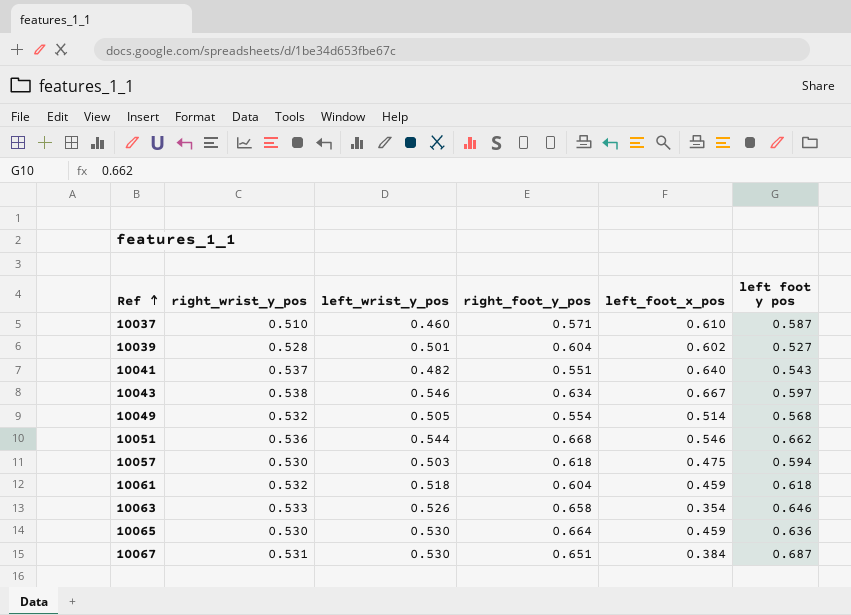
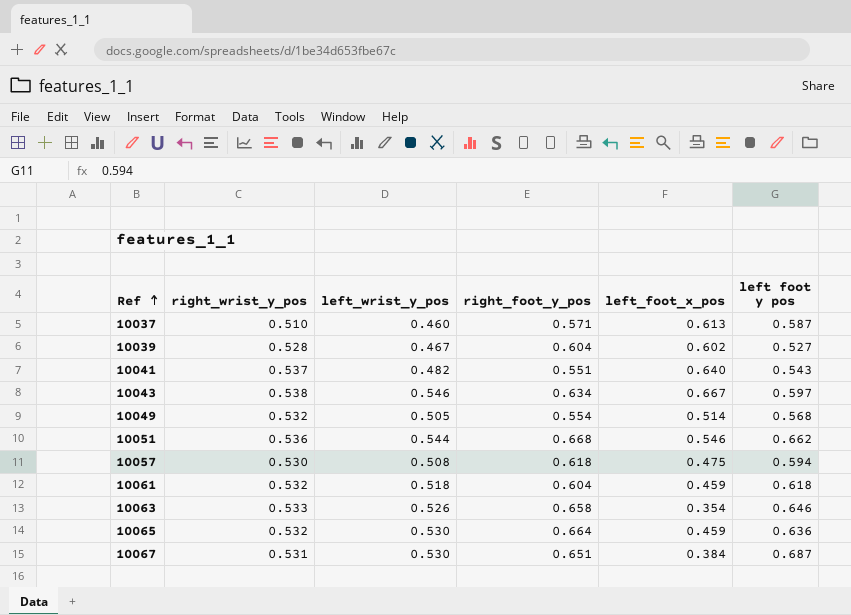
10037 | left_foot_x_pos: 0.610 -> 0.613
10039 | left_wrist_y_pos: 0.501 -> 0.467
10057 | left_wrist_y_pos: 0.503 -> 0.508
10065 | right_wrist_y_pos: 0.530 -> 0.532

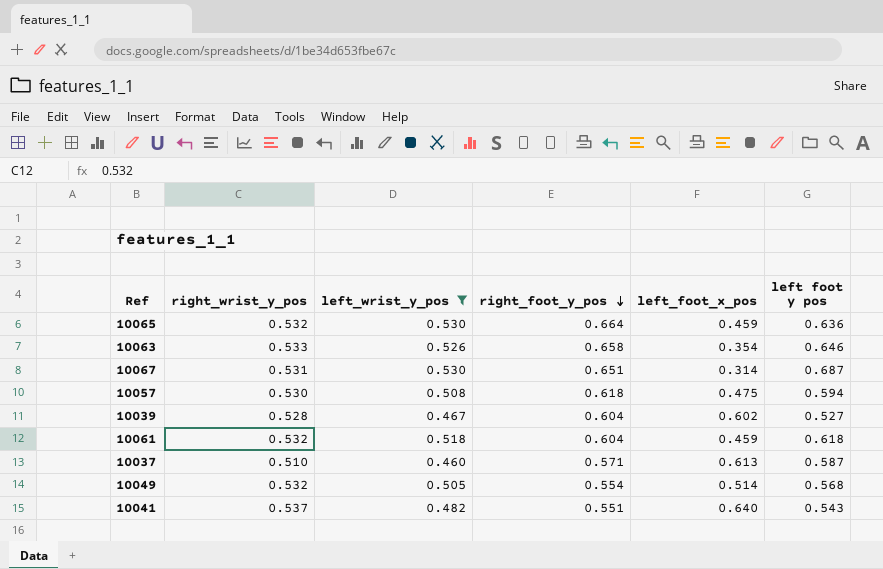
filter: none -> left_wrist_y_pos <= 0.530
row order: Ref ascending -> right_foot_y_pos descending
10067 | left_foot_x_pos: 0.384 -> 0.314

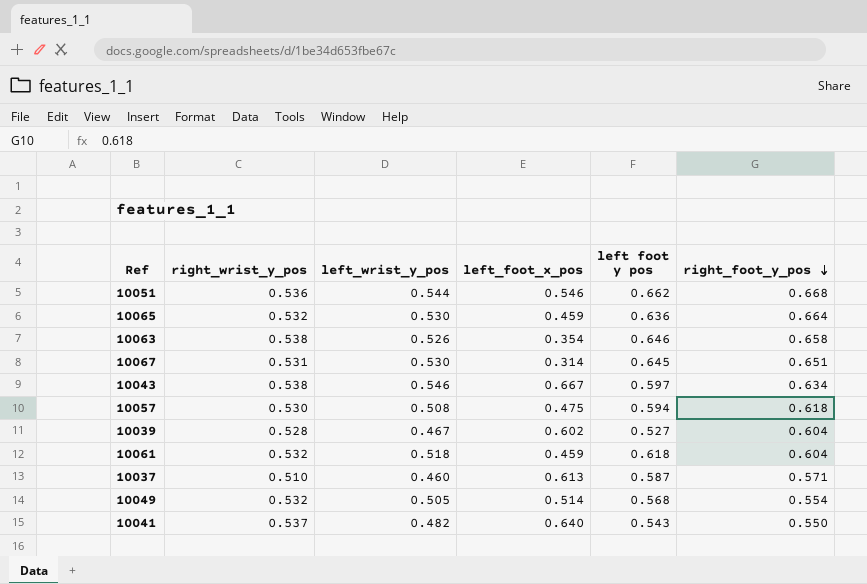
filter: left_wrist_y_pos <= 0.530 -> none
column right_foot_y_pos | position: 4 -> 6
10063 | right_wrist_y_pos: 0.533 -> 0.538
10067 | left foot y pos: 0.687 -> 0.645
10041 | right_foot_y_pos: 0.551 -> 0.550

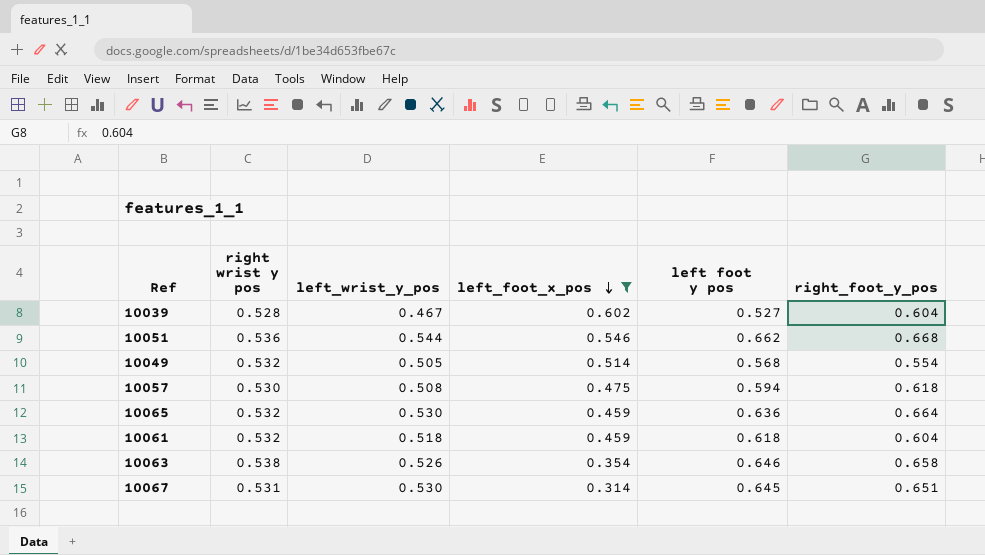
filter: none -> left_foot_x_pos <= 0.602
row order: right_foot_y_pos descending -> left_foot_x_pos descending
column name: right_wrist_y_pos -> right wrist y pos

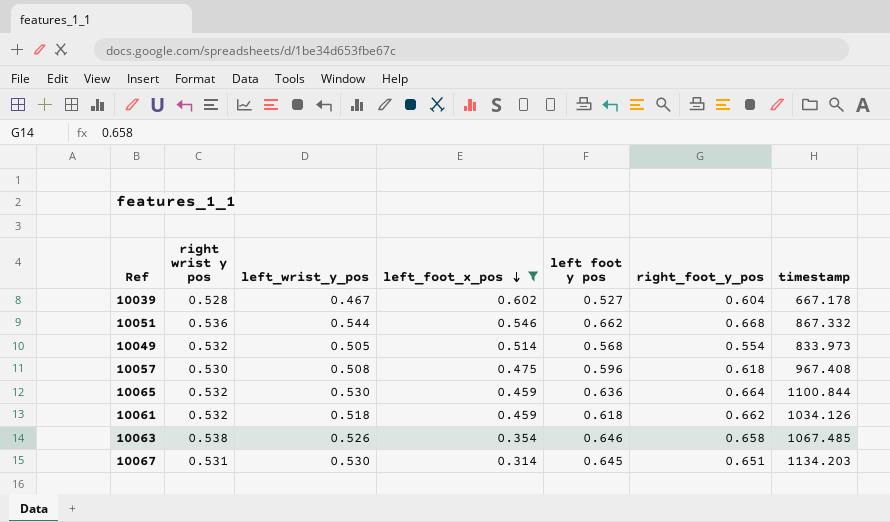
column timestamp | position: none -> 7
10057 | left foot y pos: 0.594 -> 0.596
10061 | right_foot_y_pos: 0.604 -> 0.662

